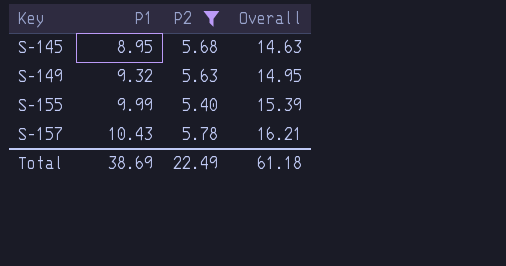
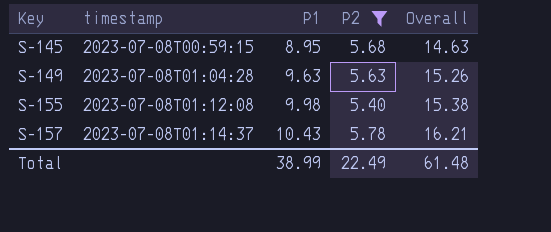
column timestamp | position: none -> 2
S-149 | P1: 9.32 -> 9.63
S-149 | Overall: 14.95 -> 15.26
S-155 | P1: 9.99 -> 9.98
S-155 | Overall: 15.39 -> 15.38
Total | P1: 38.69 -> 38.99
Total | Overall: 61.18 -> 61.48

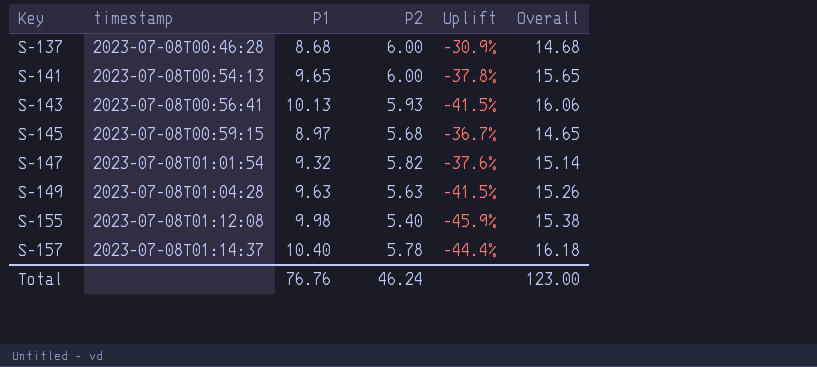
filter: P2 <= 5.78 -> none
column Uplift | formula: none -> ([P2] - [P1]) / [P1]
S-145 | P1: 8.95 -> 8.97
S-145 | Overall: 14.63 -> 14.65
S-157 | P1: 10.43 -> 10.40
S-157 | Overall: 16.21 -> 16.18
Total | P1: 38.99 -> 76.76
Total | P2: 22.49 -> 46.24
Total | Overall: 61.48 -> 123.00

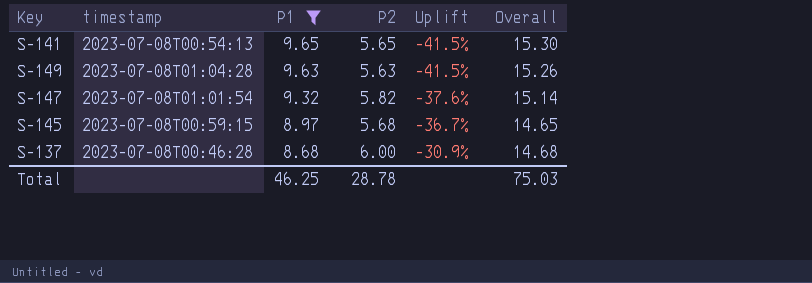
filter: none -> P1 <= 9.65
row order: Key ascending -> P1 descending
S-141 | P2: 6.00 -> 5.65
S-141 | Uplift: -37.8% -> -41.5%
S-141 | Overall: 15.65 -> 15.30
Total | P1: 76.76 -> 46.25
Total | P2: 46.24 -> 28.78
Total | Overall: 123.00 -> 75.03

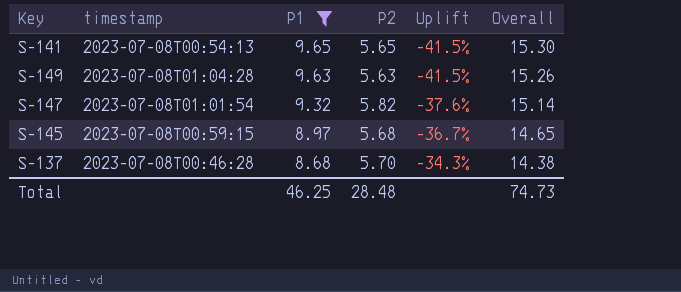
S-137 | P2: 6.00 -> 5.70
S-137 | Uplift: -30.9% -> -34.3%
S-137 | Overall: 14.68 -> 14.38
Total | P2: 28.78 -> 28.48
Total | Overall: 75.03 -> 74.73

